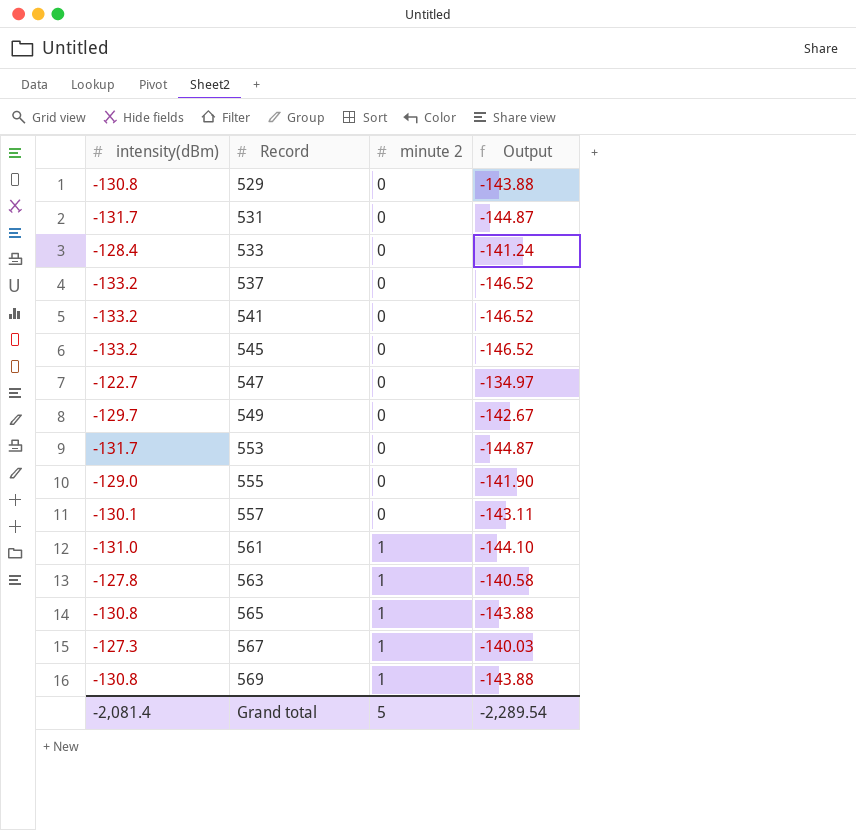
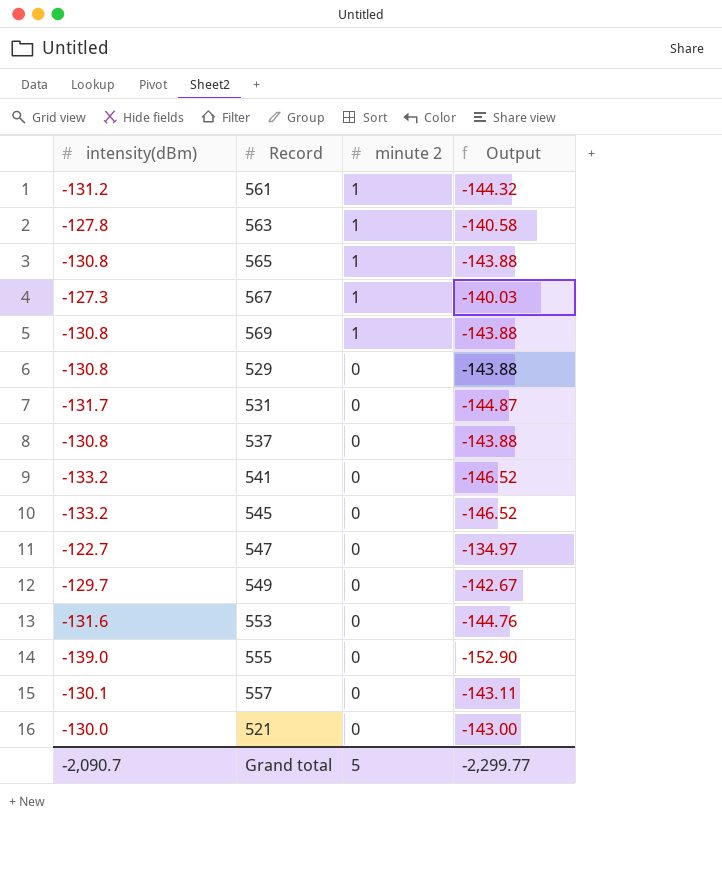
row order: Record ascending -> minute 2 descending
row 533: -128.4 | 0 | -141.24 -> none
561 | intensity(dBm): -131.0 -> -131.2
561 | Output: -144.10 -> -144.32
537 | intensity(dBm): -133.2 -> -130.8
537 | Output: -146.52 -> -143.88
553 | intensity(dBm): -131.7 -> -131.6
553 | Output: -144.87 -> -144.76
555 | intensity(dBm): -129.0 -> -139.0
555 | Output: -141.90 -> -152.90
row 521: none -> -130.0 | 0 | -143.00
Grand total | intensity(dBm): -2,081.4 -> -2,090.7
Grand total | Output: -2,289.54 -> -2,299.77

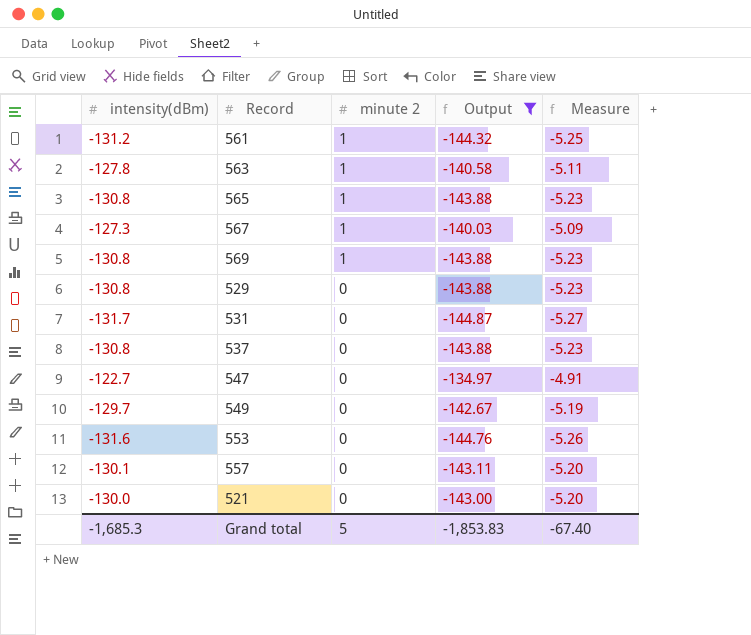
filter: none -> Output >= -144.87
column Measure | formula: none -> [intensity(dBm)] * 0.04
Grand total | intensity(dBm): -2,090.7 -> -1,685.3
Grand total | Output: -2,299.77 -> -1,853.83

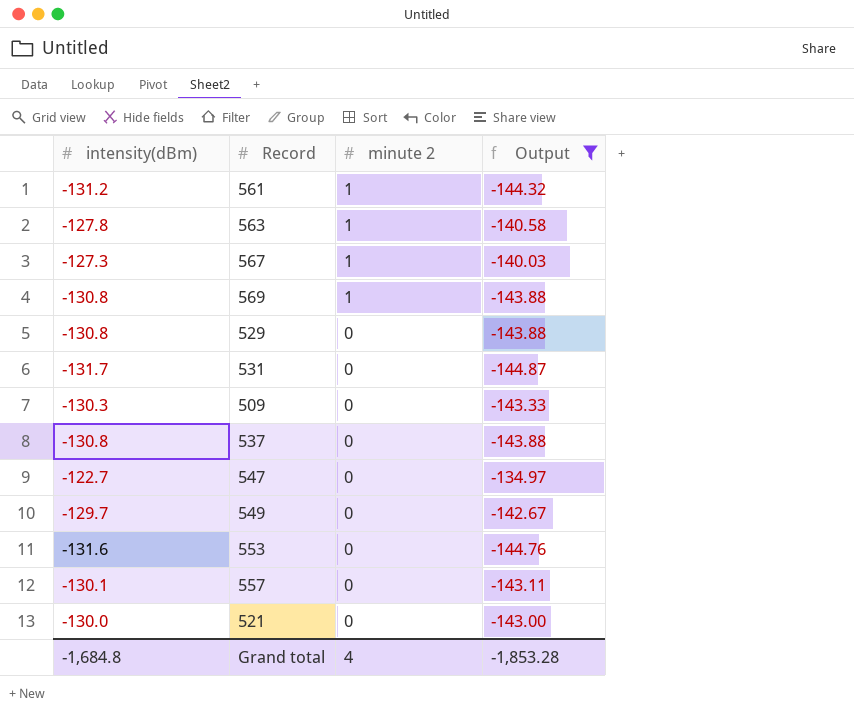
column Measure | formula: [intensity(dBm)] * 0.04 -> none
row 565: -130.8 | 1 | -143.88 | -5.23 -> none
row 509: none -> -130.3 | 0 | -143.33
Grand total | intensity(dBm): -1,685.3 -> -1,684.8
Grand total | minute 2: 5 -> 4
Grand total | Output: -1,853.83 -> -1,853.28

